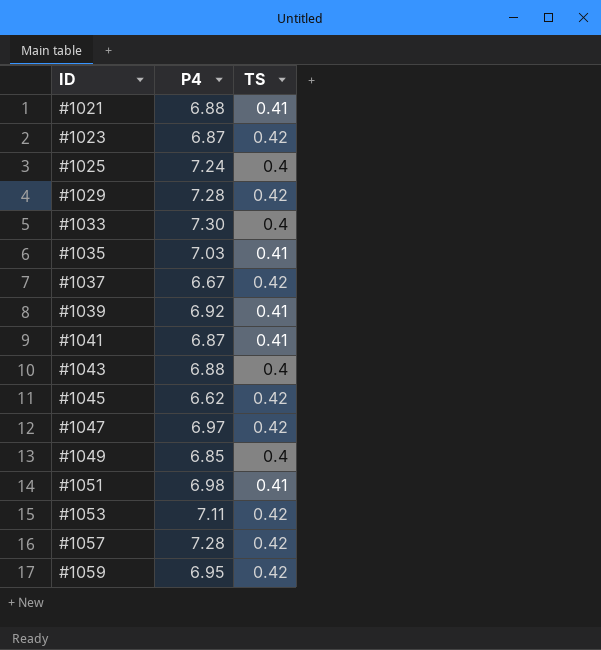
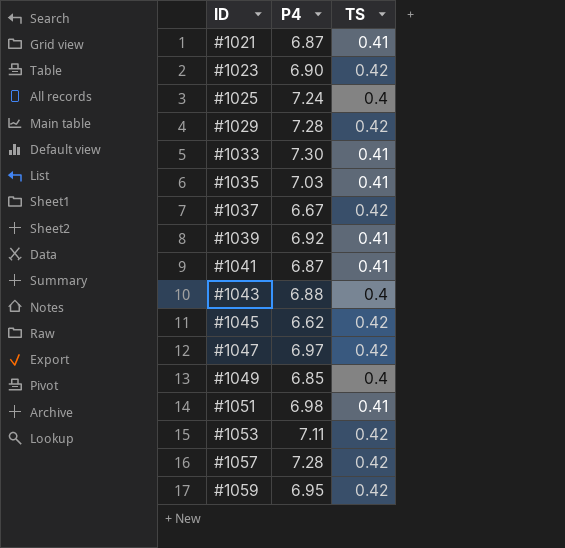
#1021 | P4: 6.88 -> 6.87
#1023 | P4: 6.87 -> 6.90
#1033 | TS: 0.4 -> 0.41

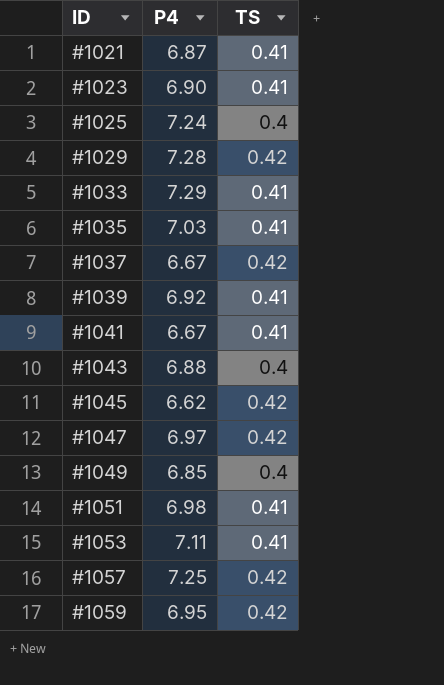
#1023 | TS: 0.42 -> 0.41
#1033 | P4: 7.30 -> 7.29
#1041 | P4: 6.87 -> 6.67
#1053 | TS: 0.42 -> 0.41
#1057 | P4: 7.28 -> 7.25

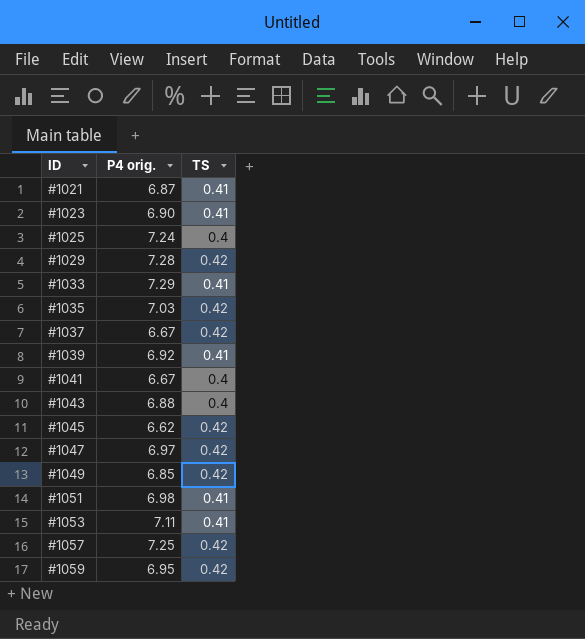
column name: P4 -> P4 orig.
#1035 | TS: 0.41 -> 0.42
#1041 | TS: 0.41 -> 0.4
#1049 | TS: 0.4 -> 0.42

